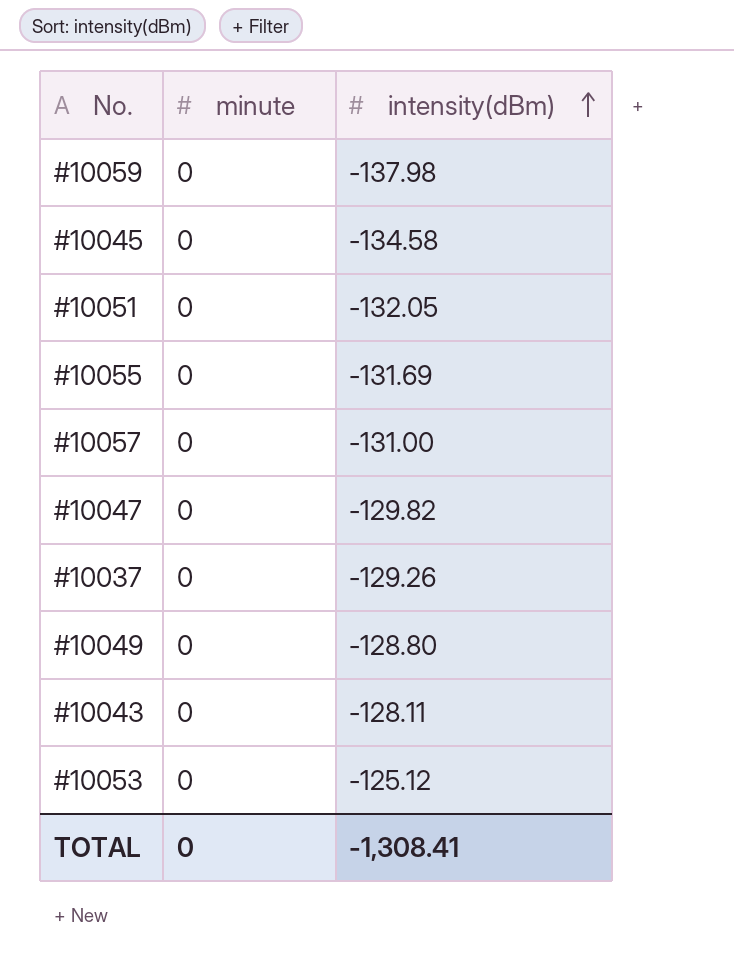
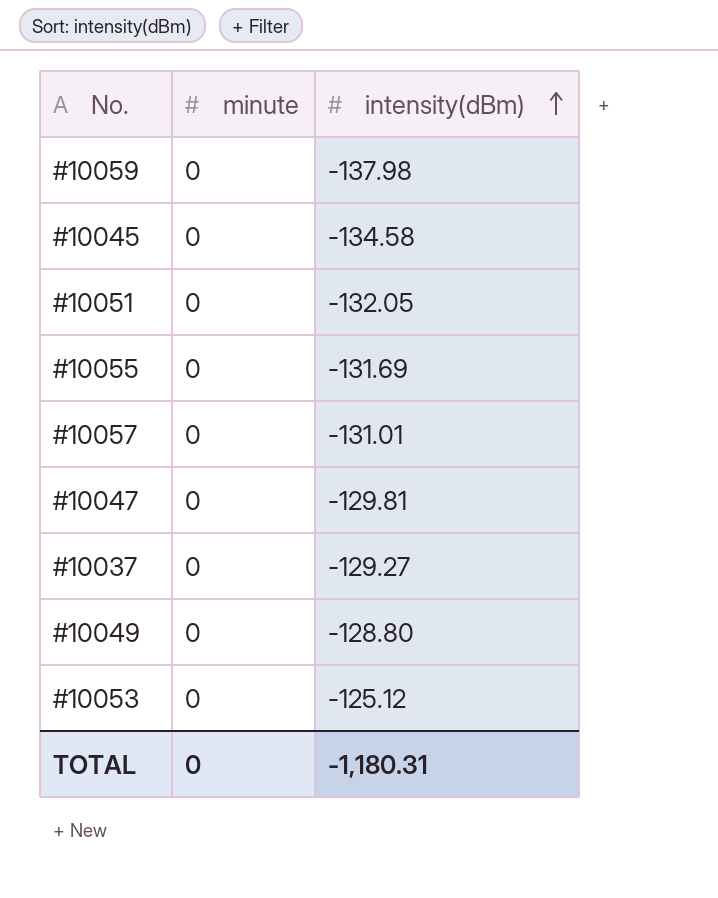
row #10043: 0 | -128.11 -> none
#10057 | intensity(dBm): -131.00 -> -131.01
#10047 | intensity(dBm): -129.82 -> -129.81
#10037 | intensity(dBm): -129.26 -> -129.27
TOTAL | intensity(dBm): -1,308.41 -> -1,180.31

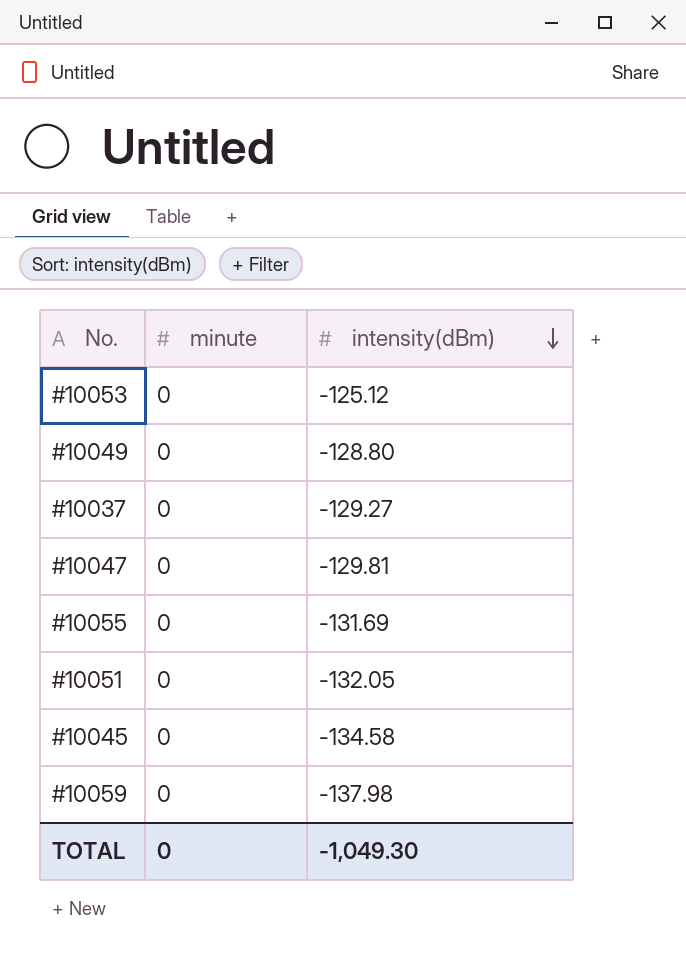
row order: intensity(dBm) ascending -> intensity(dBm) descending
row #10057: 0 | -131.01 -> none
TOTAL | intensity(dBm): -1,180.31 -> -1,049.30

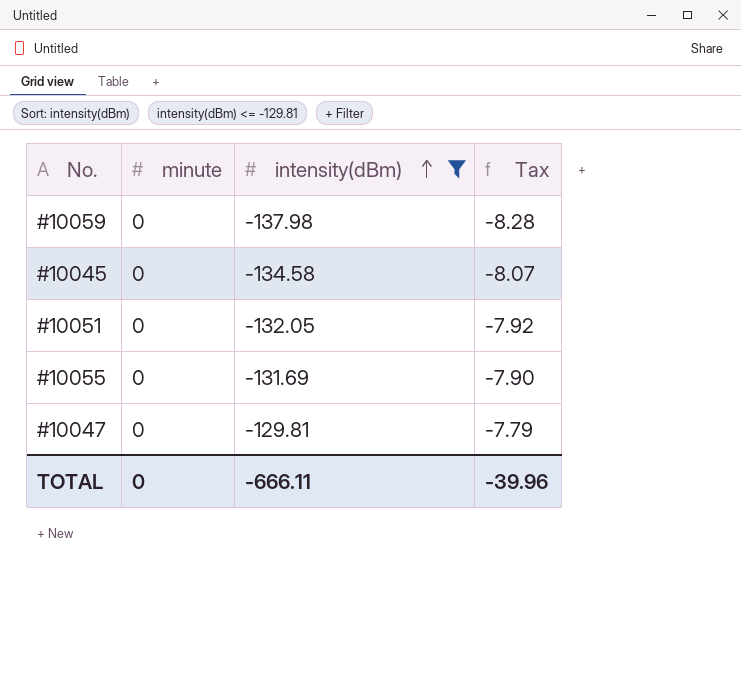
filter: none -> intensity(dBm) <= -129.81
row order: intensity(dBm) descending -> intensity(dBm) ascending
column Tax | formula: none -> [intensity(dBm)] * 0.06
TOTAL | intensity(dBm): -1,049.30 -> -666.11

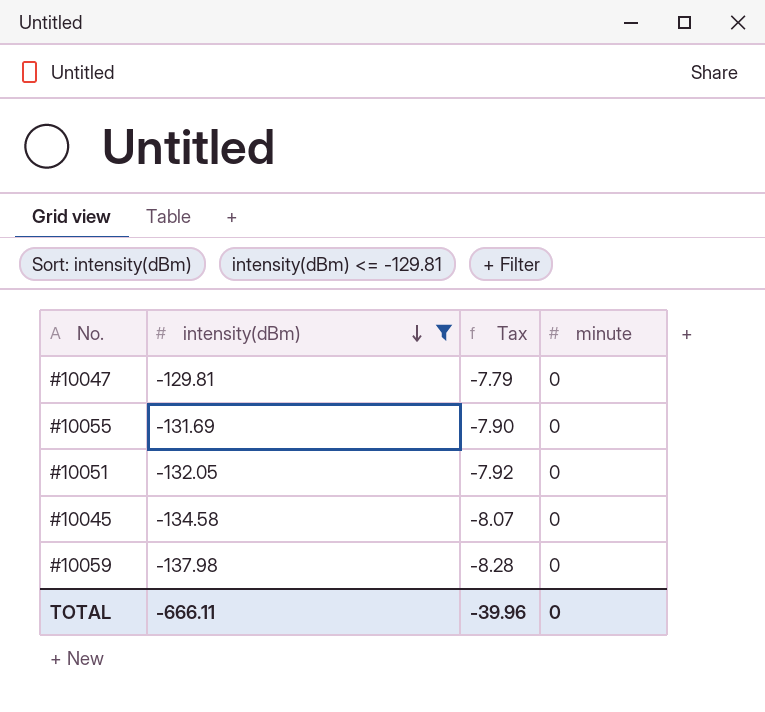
row order: intensity(dBm) ascending -> intensity(dBm) descending
column minute | position: 2 -> 4

